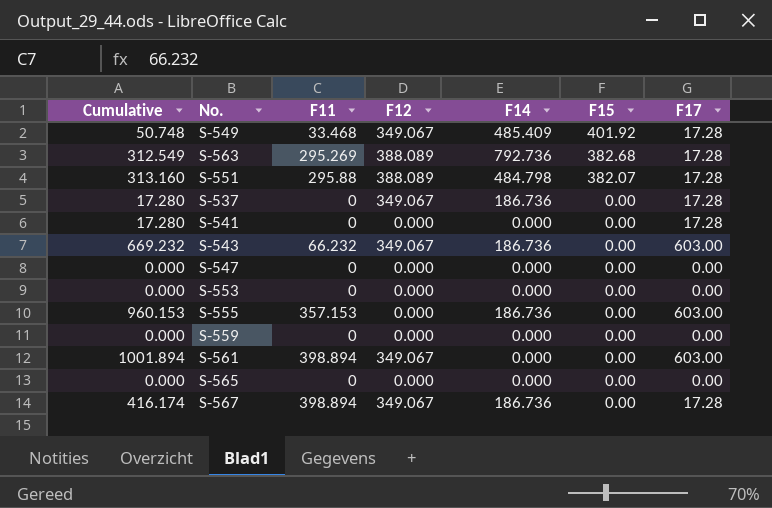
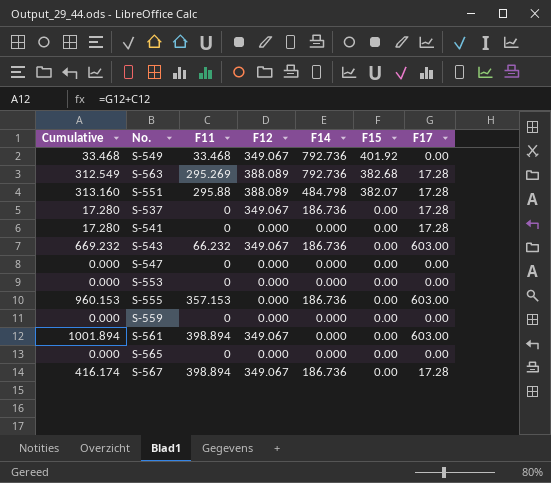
S-549 | Cumulative: 50.748 -> 33.468
S-549 | F14: 485.409 -> 792.736
S-549 | F17: 17.28 -> 0.00

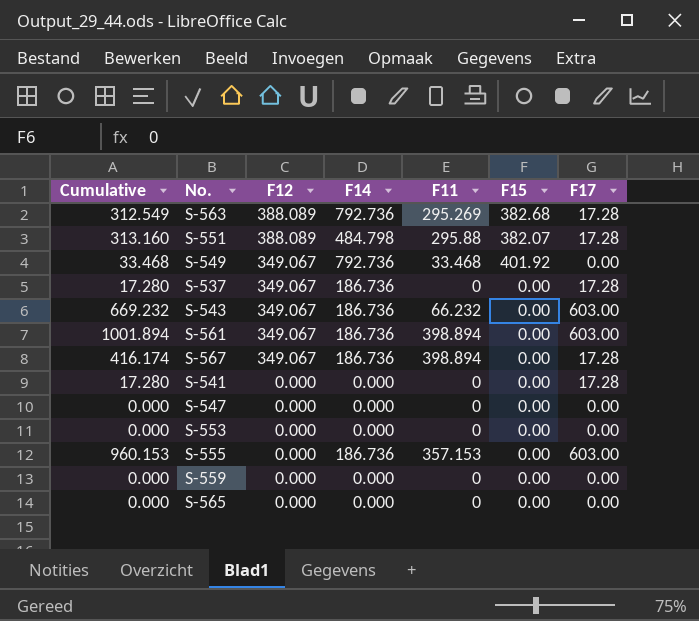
row order: F15 descending -> F12 descending
column F11 | position: 3 -> 5
S-561 | F14: 0.000 -> 186.736

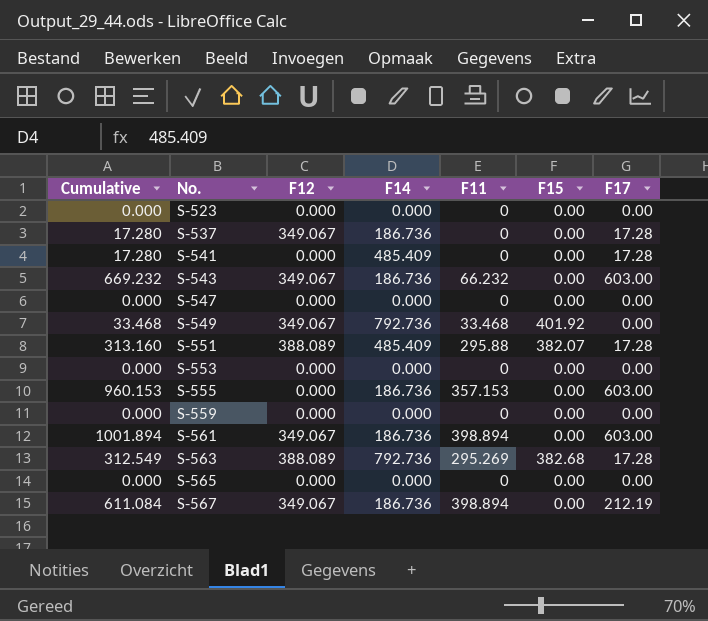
row order: F12 descending -> No. ascending
row S-523: none -> 0.000 | 0.000 | 0.000 | 0 | 0.00 | 0.00
S-541 | F14: 0.000 -> 485.409
S-551 | F14: 484.798 -> 485.409
S-567 | Cumulative: 416.174 -> 611.084
S-567 | F17: 17.28 -> 212.19

